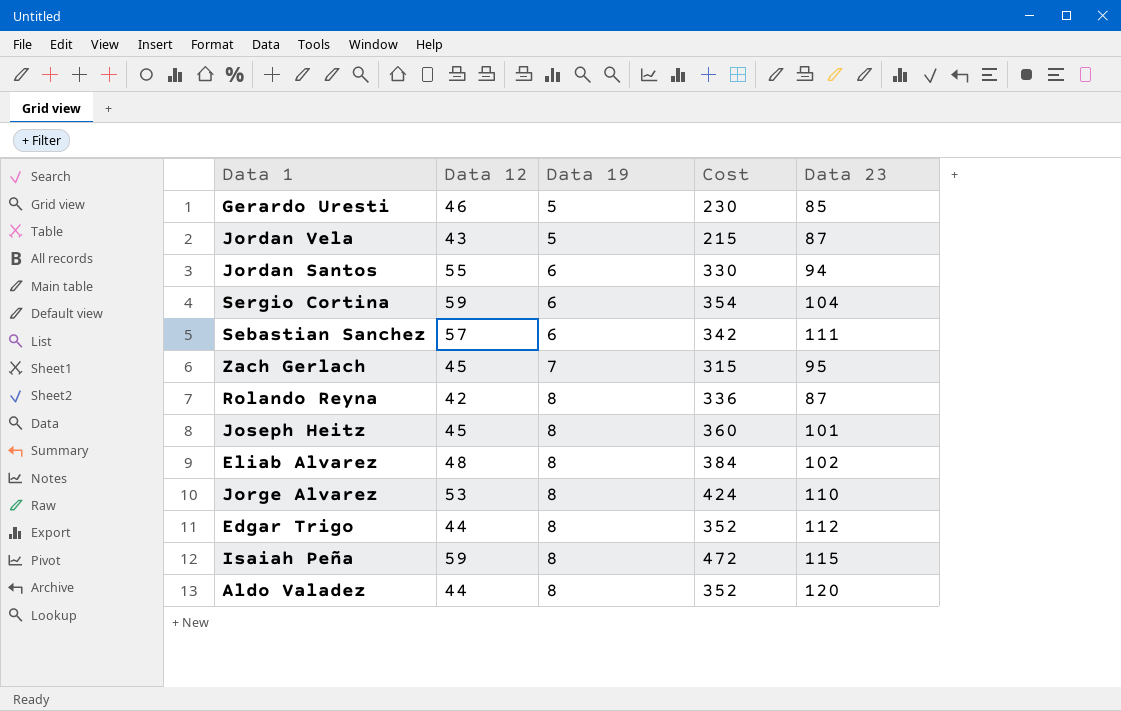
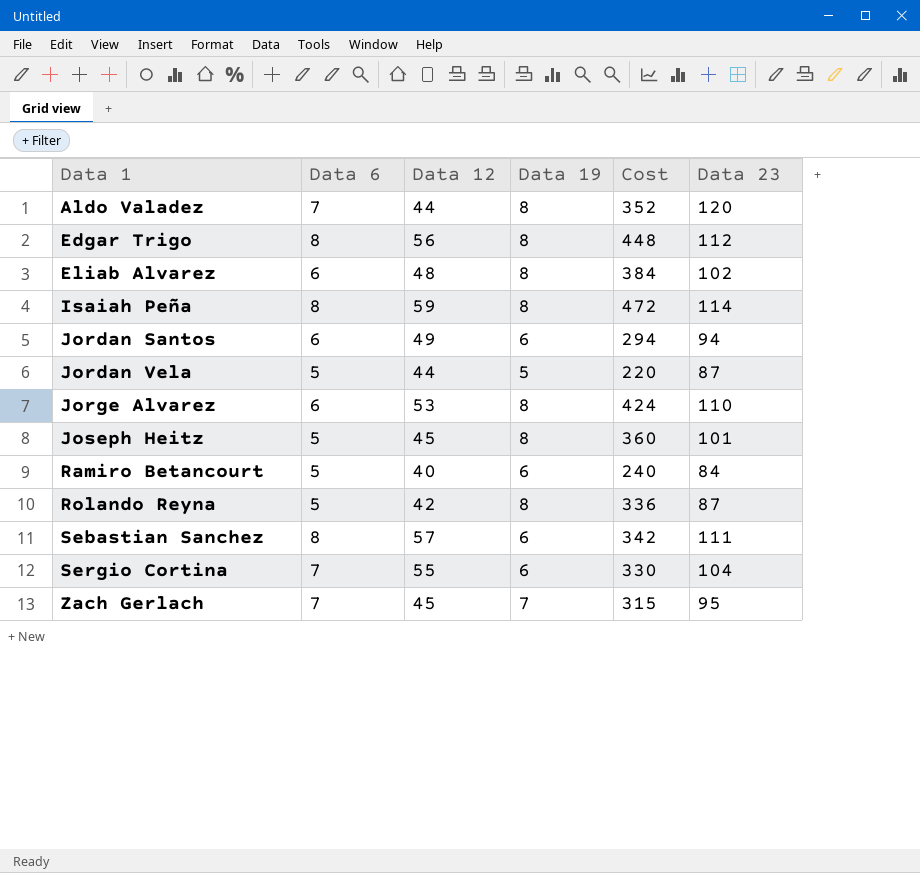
row order: Data 19 ascending -> Data 1 ascending
column Data 6 | position: none -> 2
row Gerardo Uresti: 46 | 5 | 230 | 85 -> none
Edgar Trigo | Data 12: 44 -> 56
Edgar Trigo | Cost: 352 -> 448
Isaiah Peña | Data 23: 115 -> 114
Jordan Santos | Data 12: 55 -> 49
Jordan Santos | Cost: 330 -> 294
Jordan Vela | Data 12: 43 -> 44
Jordan Vela | Cost: 215 -> 220
row Ramiro Betancourt: none -> 5 | 40 | 6 | 240 | 84
Sergio Cortina | Data 12: 59 -> 55
Sergio Cortina | Cost: 354 -> 330

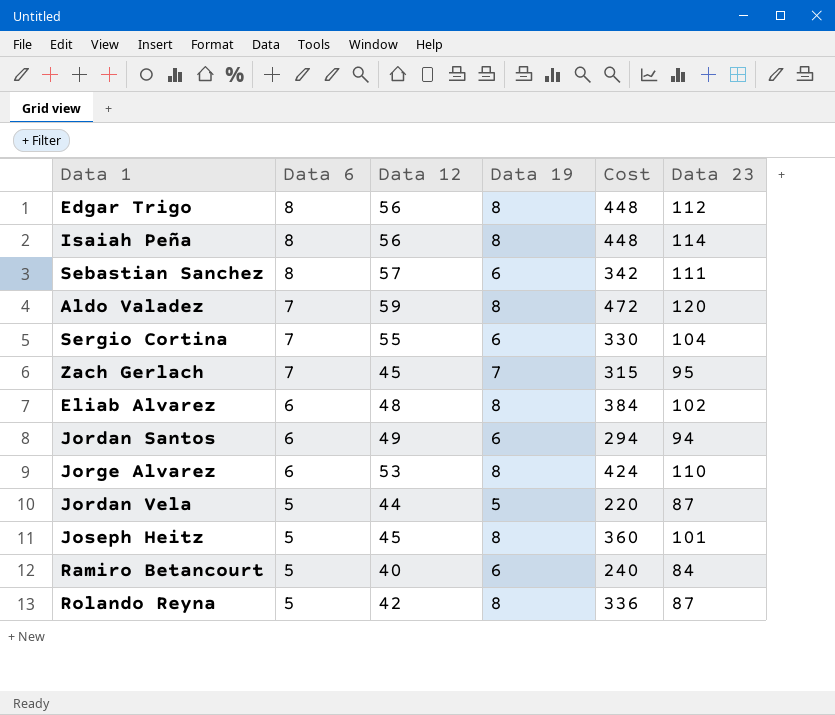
row order: Data 1 ascending -> Data 6 descending
Isaiah Peña | Data 12: 59 -> 56
Isaiah Peña | Cost: 472 -> 448
Aldo Valadez | Data 12: 44 -> 59
Aldo Valadez | Cost: 352 -> 472

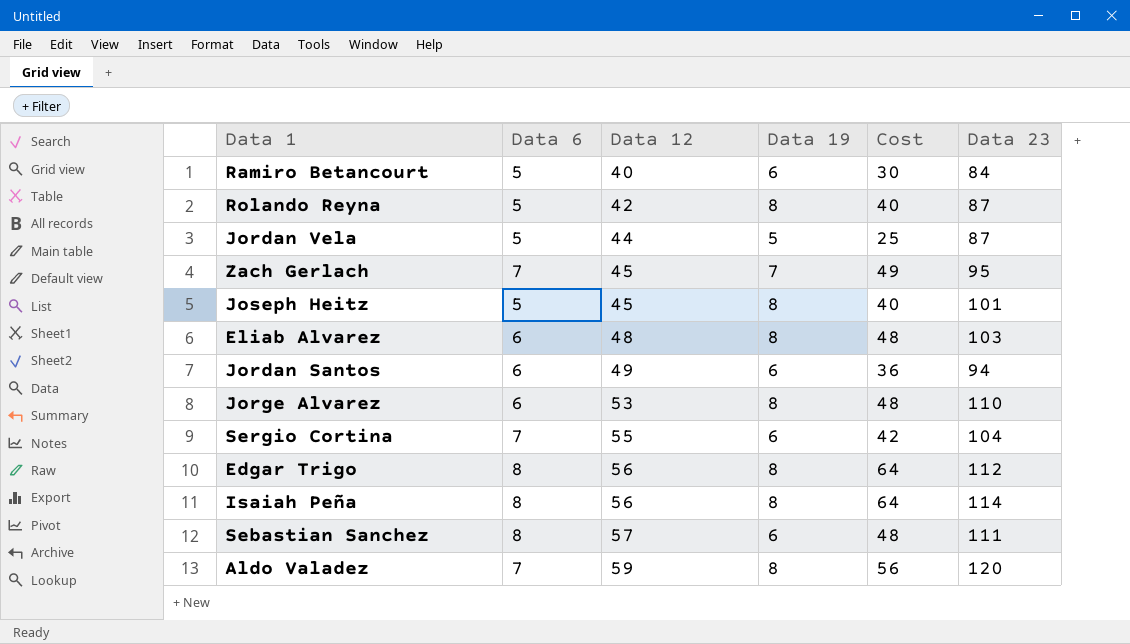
row order: Data 6 descending -> Data 12 ascending
column Cost | formula: [Data 12] * [Data 19] -> [Data 6] * [Data 19]
Eliab Alvarez | Data 23: 102 -> 103

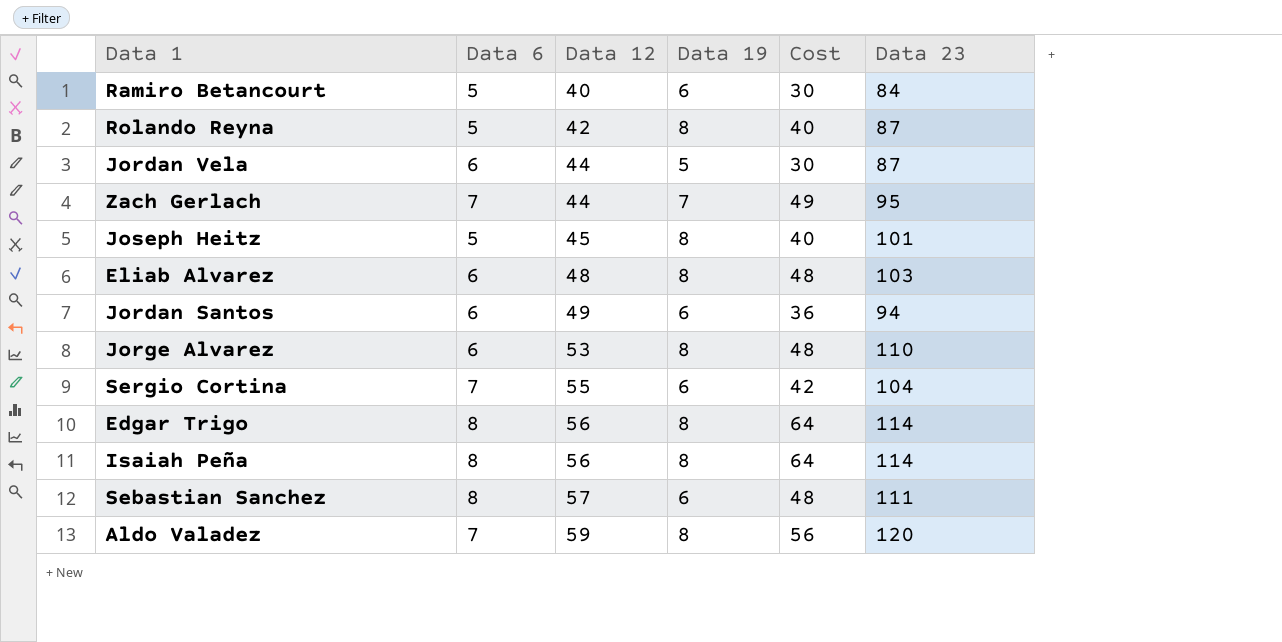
Jordan Vela | Data 6: 5 -> 6
Jordan Vela | Cost: 25 -> 30
Zach Gerlach | Data 12: 45 -> 44
Edgar Trigo | Data 23: 112 -> 114

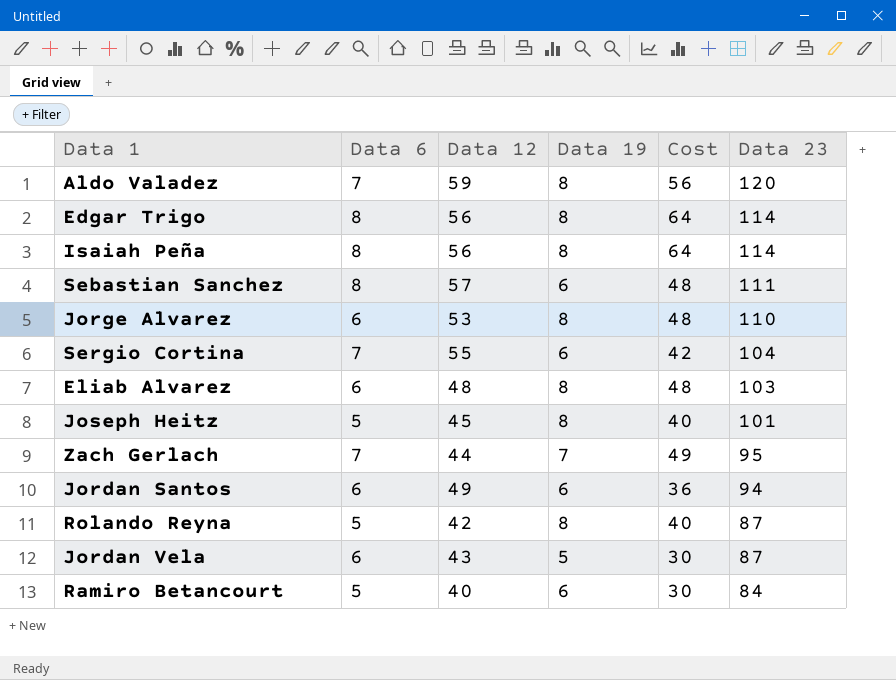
row order: Data 12 ascending -> Data 23 descending
Jordan Vela | Data 12: 44 -> 43

